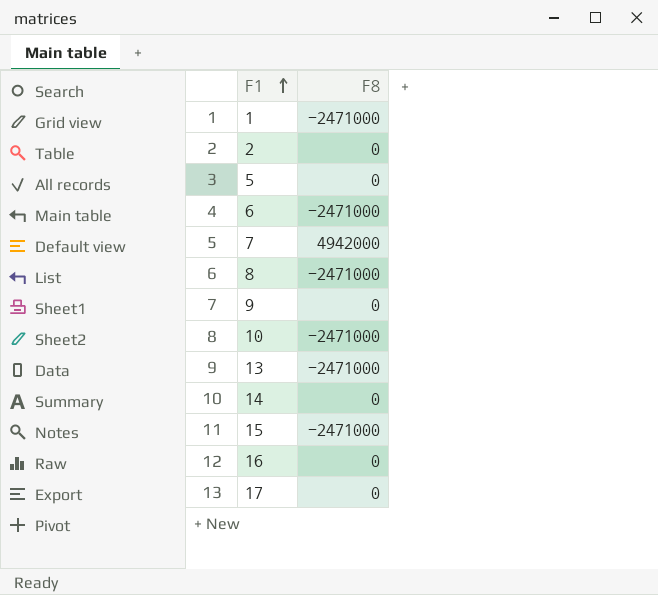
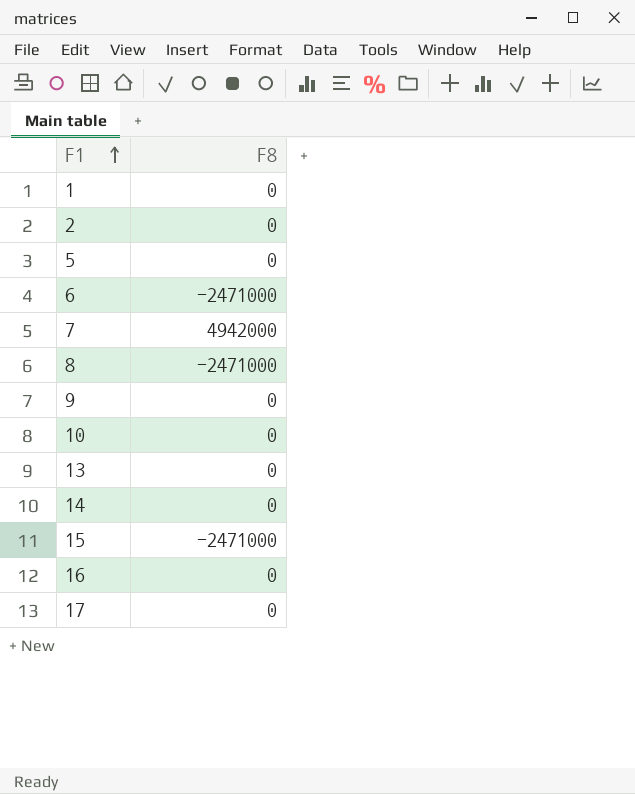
1 | F8: -2471000 -> 0
10 | F8: -2471000 -> 0
13 | F8: -2471000 -> 0

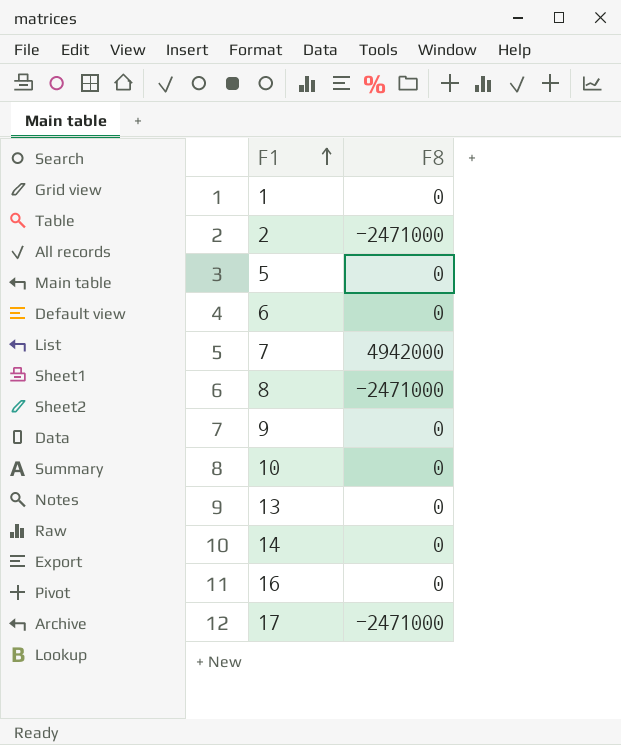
row 15: -2471000 -> none
2 | F8: 0 -> -2471000
6 | F8: -2471000 -> 0
17 | F8: 0 -> -2471000

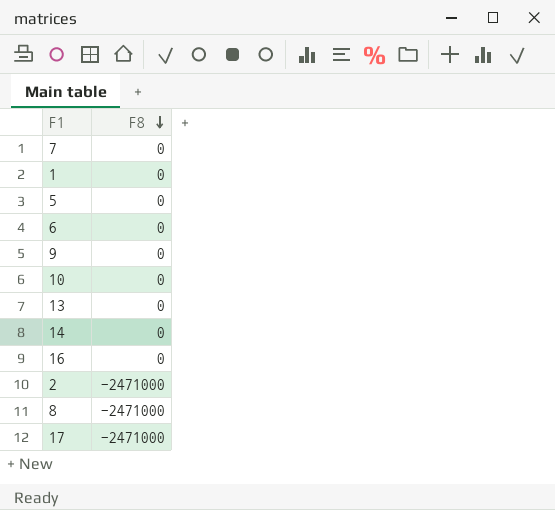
row order: F1 ascending -> F8 descending
7 | F8: 4942000 -> 0

